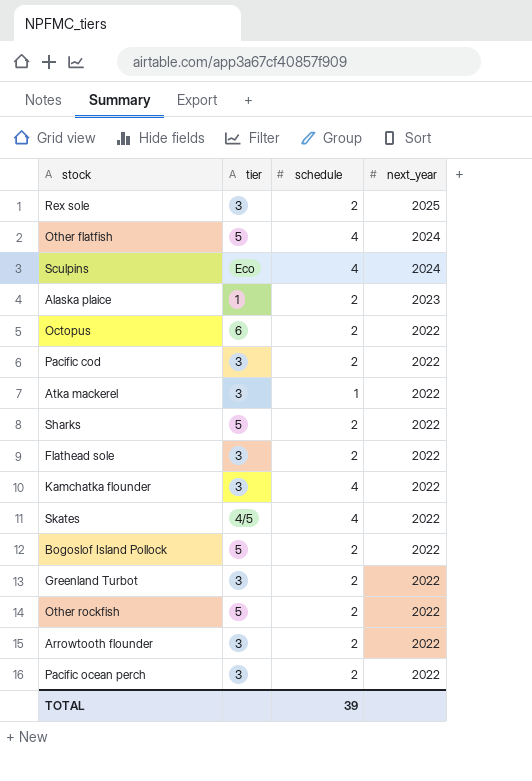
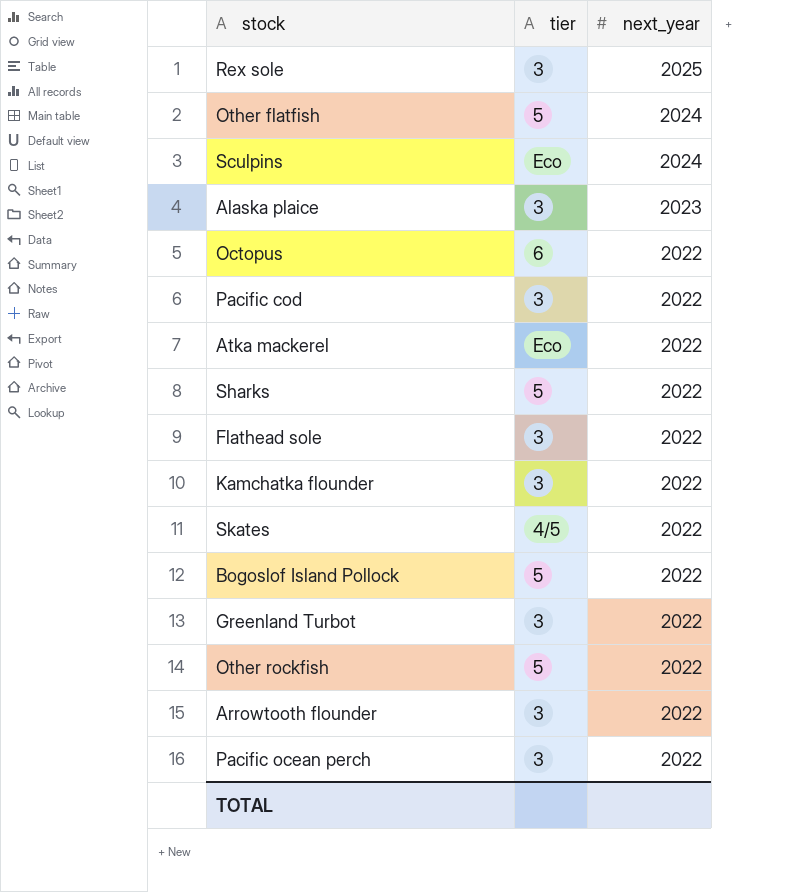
column schedule | position: 3 -> none
Alaska plaice | tier: 1 -> 3
Atka mackerel | tier: 3 -> Eco

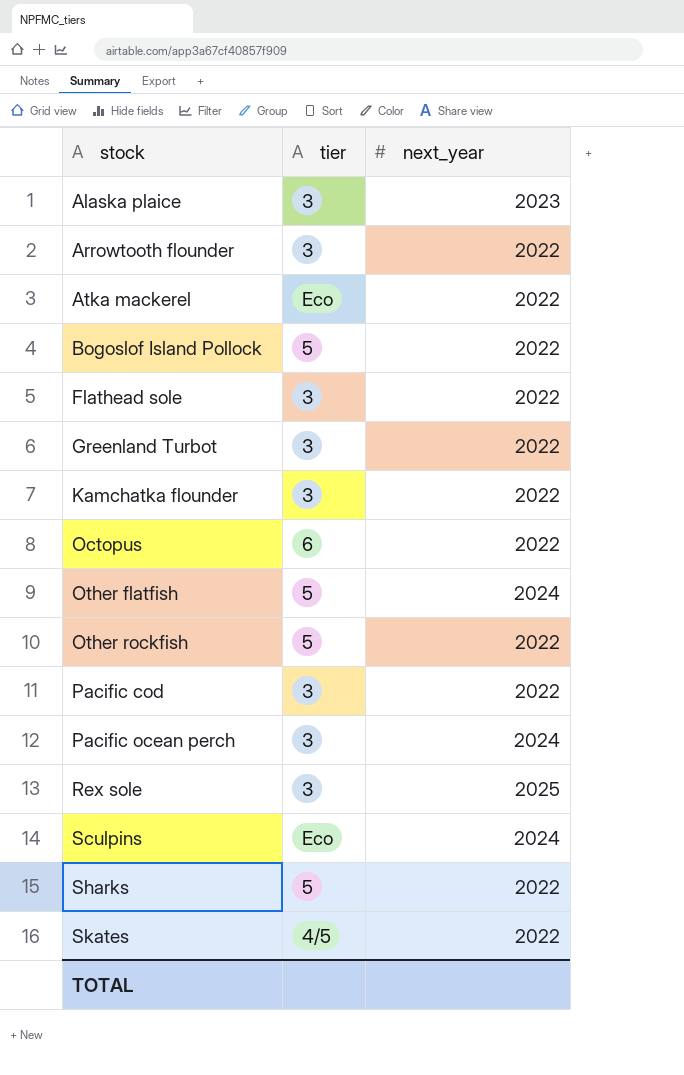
row order: next_year descending -> stock ascending
Pacific ocean perch | next_year: 2022 -> 2024

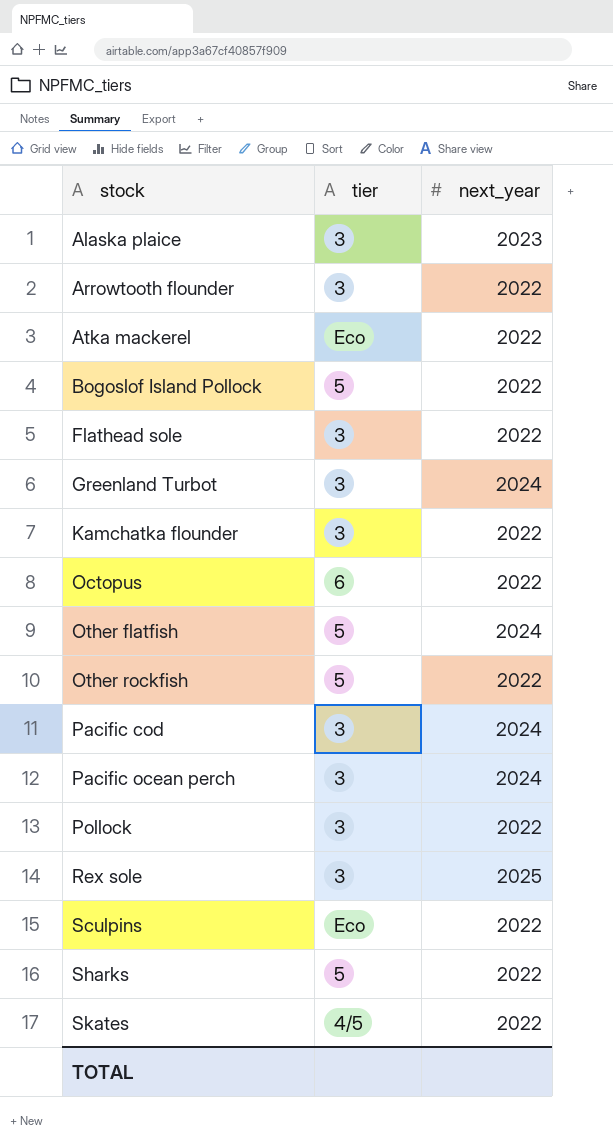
Greenland Turbot | next_year: 2022 -> 2024
Pacific cod | next_year: 2022 -> 2024
row Pollock: none -> 3 | 2022
Sculpins | next_year: 2024 -> 2022

